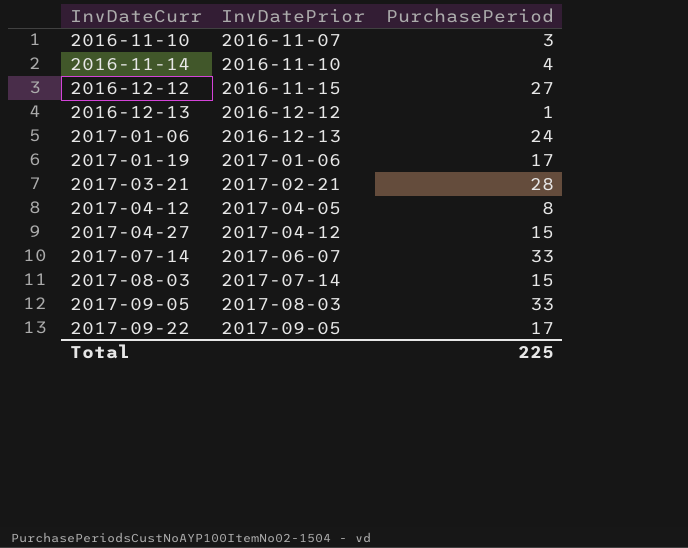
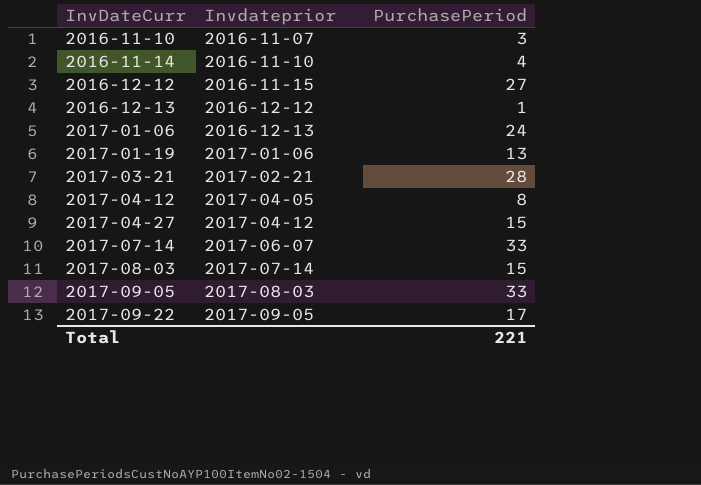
column name: InvDatePrior -> Invdateprior
2017-01-19 | PurchasePeriod: 17 -> 13
Total | PurchasePeriod: 225 -> 221

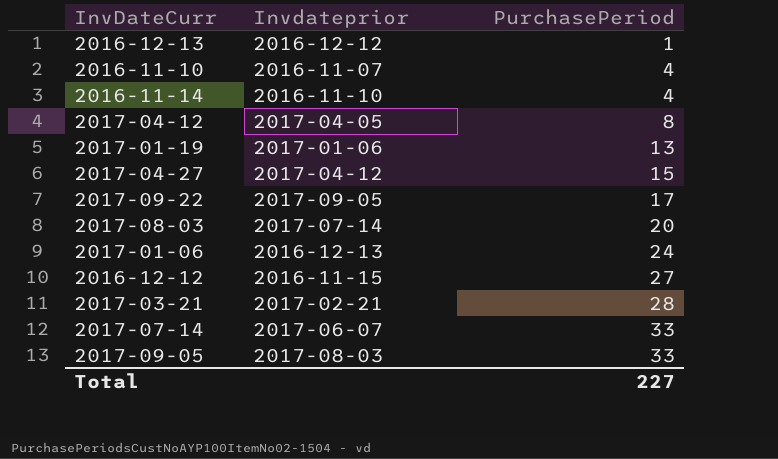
row order: InvDateCurr ascending -> PurchasePeriod ascending
2016-11-10 | PurchasePeriod: 3 -> 4
2017-08-03 | PurchasePeriod: 15 -> 20
Total | PurchasePeriod: 221 -> 227

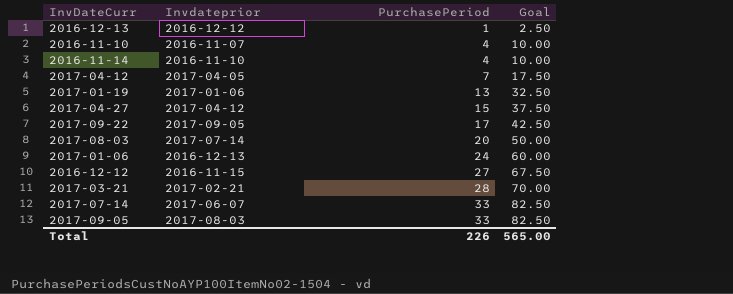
column Goal | formula: none -> [PurchasePeriod] * 2.5
2017-04-12 | PurchasePeriod: 8 -> 7
Total | PurchasePeriod: 227 -> 226

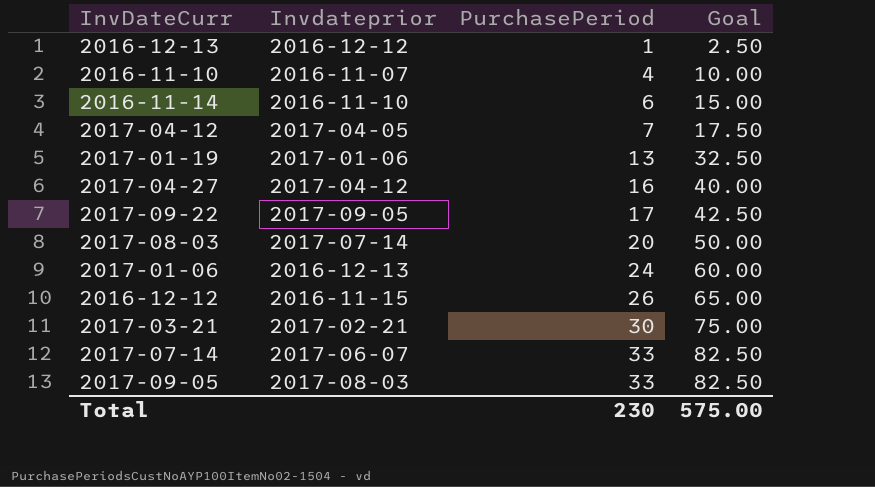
2016-11-14 | PurchasePeriod: 4 -> 6
2016-11-14 | Goal: 10.00 -> 15.00
2017-04-27 | PurchasePeriod: 15 -> 16
2017-04-27 | Goal: 37.50 -> 40.00
2016-12-12 | PurchasePeriod: 27 -> 26
2016-12-12 | Goal: 67.50 -> 65.00
2017-03-21 | PurchasePeriod: 28 -> 30
2017-03-21 | Goal: 70.00 -> 75.00
Total | PurchasePeriod: 226 -> 230
Total | Goal: 565.00 -> 575.00

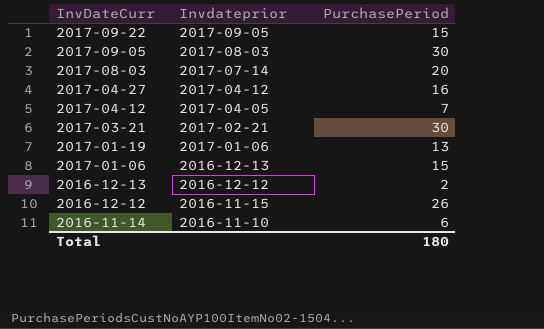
row order: PurchasePeriod ascending -> InvDateCurr descending
column Goal | formula: [PurchasePeriod] * 2.5 -> none
row 2016-11-10: 2016-11-07 | 4 | 10.00 -> none
row 2017-07-14: 2017-06-07 | 33 | 82.50 -> none
2017-09-22 | PurchasePeriod: 17 -> 15
2017-09-05 | PurchasePeriod: 33 -> 30
2017-01-06 | PurchasePeriod: 24 -> 15
2016-12-13 | PurchasePeriod: 1 -> 2
Total | PurchasePeriod: 230 -> 180

